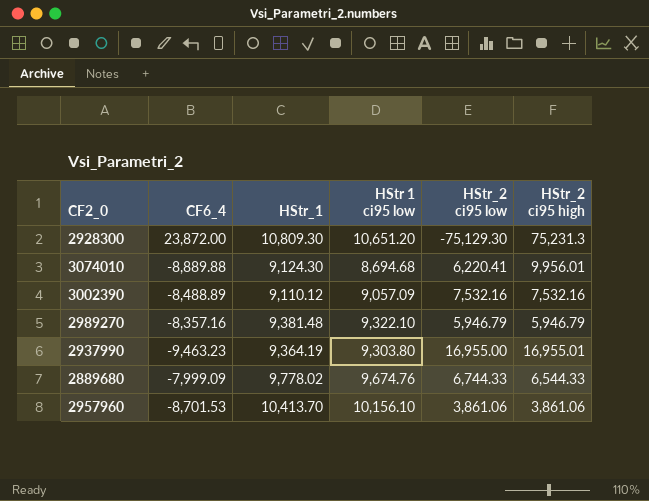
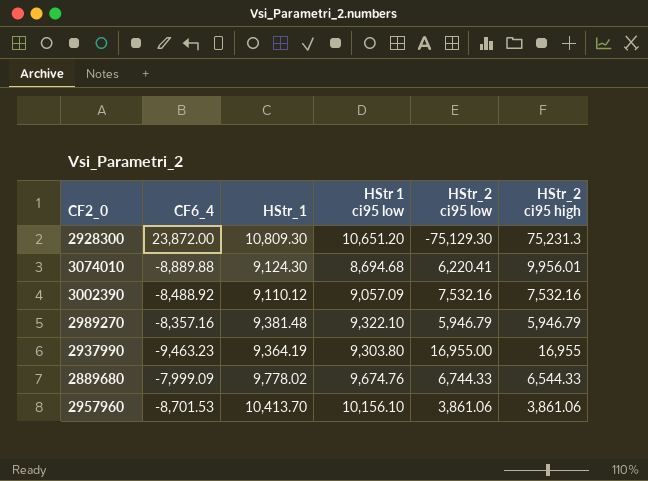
3002390 | CF6_4: -8,488.89 -> -8,488.92
2937990 | HStr_2 ci95 high: 16,955.01 -> 16,955

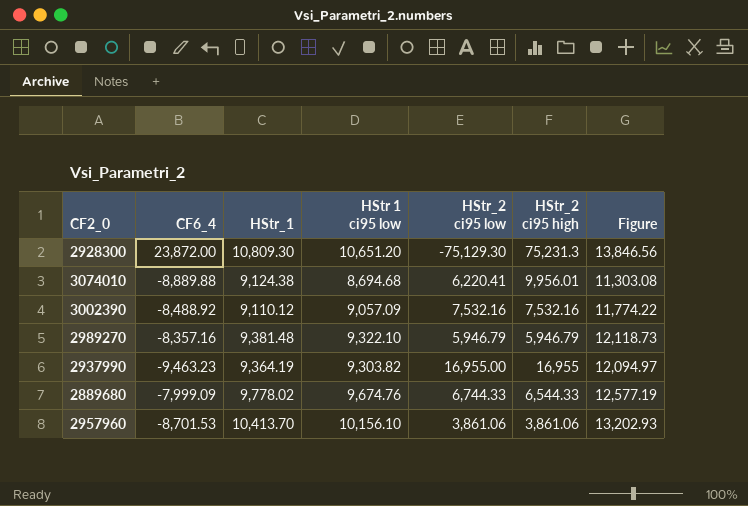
column Figure | formula: none -> [HStr 1 ci95 low] * 1.3
3074010 | HStr_1: 9,124.30 -> 9,124.38
2937990 | HStr 1 ci95 low: 9,303.80 -> 9,303.82

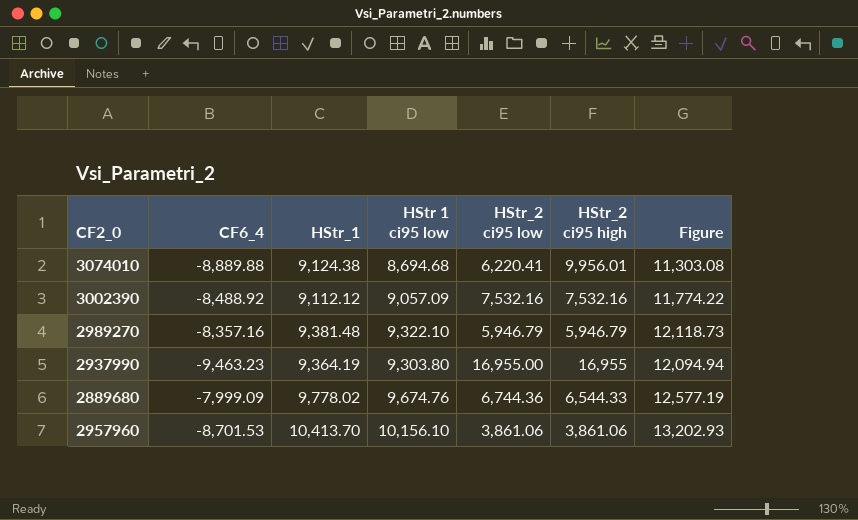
row 2928300: 23,872.00 | 10,809.30 | 10,651.20 | -75,129.30 | 75,231.3 | 13,846.56 -> none
3002390 | HStr_1: 9,110.12 -> 9,112.12
2937990 | HStr 1 ci95 low: 9,303.82 -> 9,303.80
2937990 | Figure: 12,094.97 -> 12,094.94
2889680 | HStr_2 ci95 low: 6,744.33 -> 6,744.36

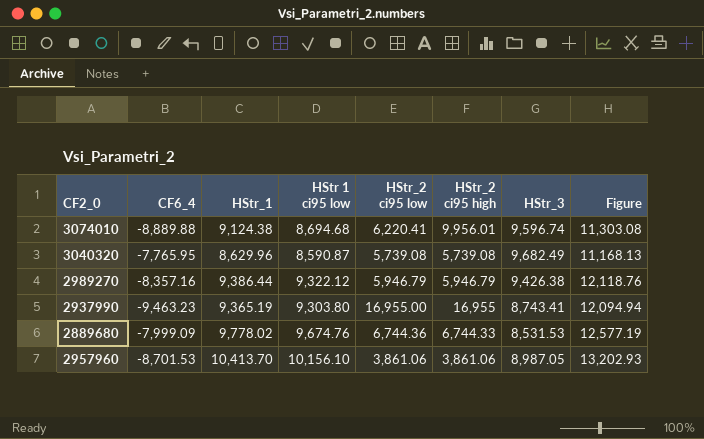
column HStr_3 | position: none -> 7
row 3002390: -8,488.92 | 9,112.12 | 9,057.09 | 7,532.16 | 7,532.16 | 11,774.22 -> none
row 3040320: none -> -7,765.95 | 8,629.96 | 8,590.87 | 5,739.08 | 5,739.08 | 9,682.49 | 11,168.13
2989270 | HStr_1: 9,381.48 -> 9,386.44
2989270 | HStr 1 ci95 low: 9,322.10 -> 9,322.12
2989270 | Figure: 12,118.73 -> 12,118.76
2937990 | HStr_1: 9,364.19 -> 9,365.19
2889680 | HStr_2 ci95 high: 6,544.33 -> 6,744.33

